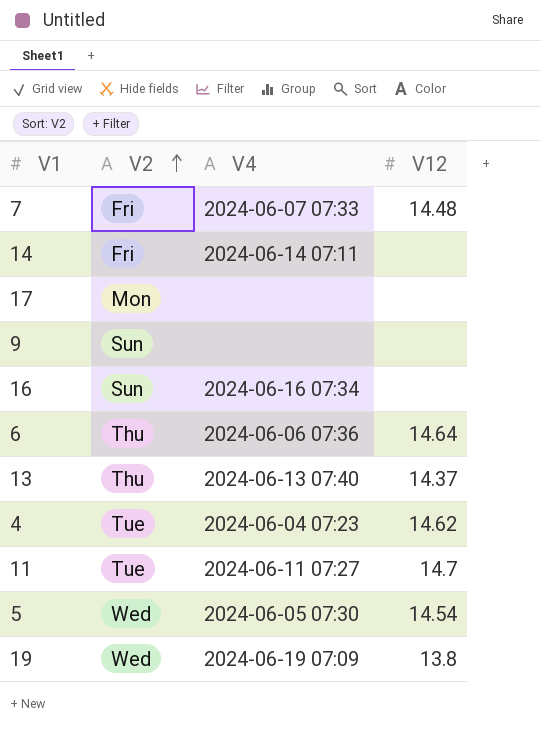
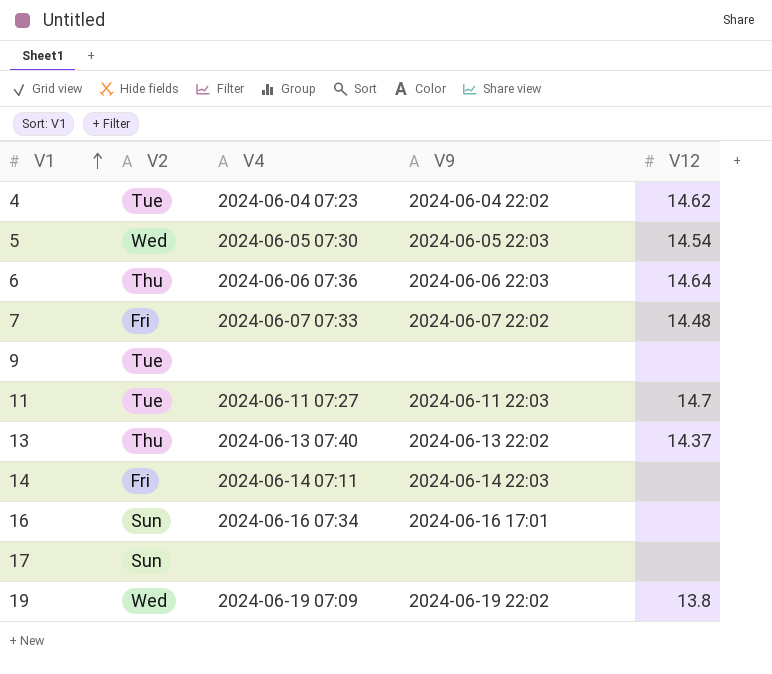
row order: V2 ascending -> V1 ascending
column V9 | position: none -> 4
9 | V2: Sun -> Tue
17 | V2: Mon -> Sun

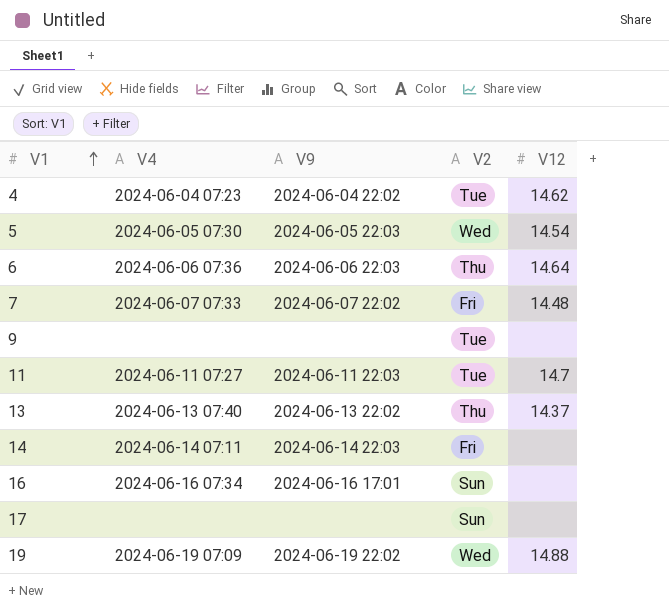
column V2 | position: 2 -> 4
19 | V12: 13.8 -> 14.88

